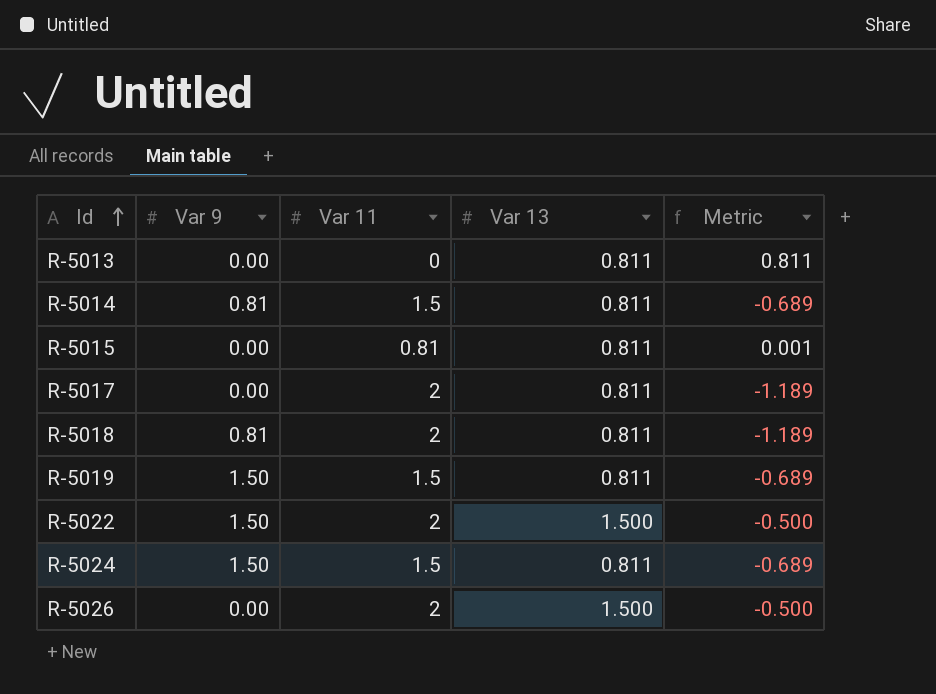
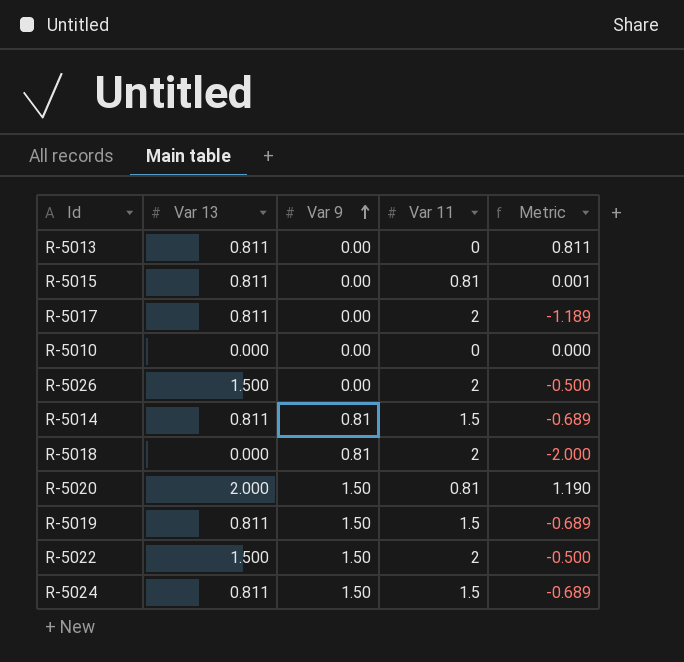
row order: Id ascending -> Var 9 ascending
column Var 13 | position: 4 -> 2
row R-5010: none -> 0.000 | 0.00 | 0 | 0.000
R-5018 | Var 13: 0.811 -> 0.000
R-5018 | Metric: -1.189 -> -2.000
row R-5020: none -> 2.000 | 1.50 | 0.81 | 1.190

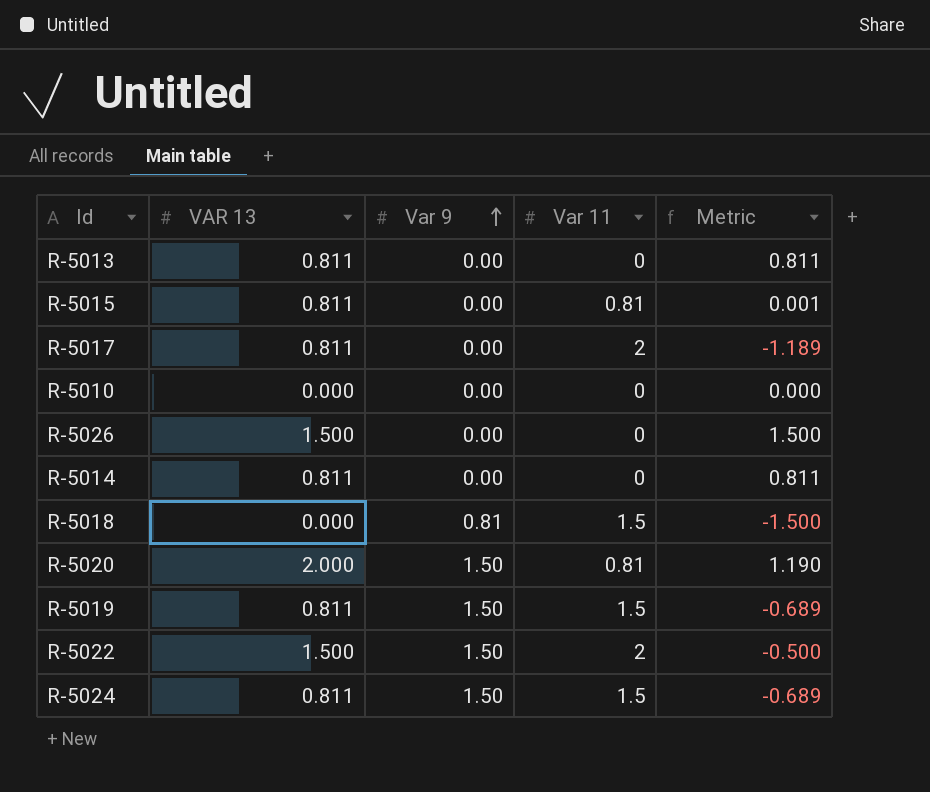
column name: Var 13 -> VAR 13
R-5026 | Var 11: 2 -> 0
R-5026 | Metric: -0.500 -> 1.500
R-5014 | Var 9: 0.81 -> 0.00
R-5014 | Var 11: 1.5 -> 0
R-5014 | Metric: -0.689 -> 0.811
R-5018 | Var 11: 2 -> 1.5
R-5018 | Metric: -2.000 -> -1.500

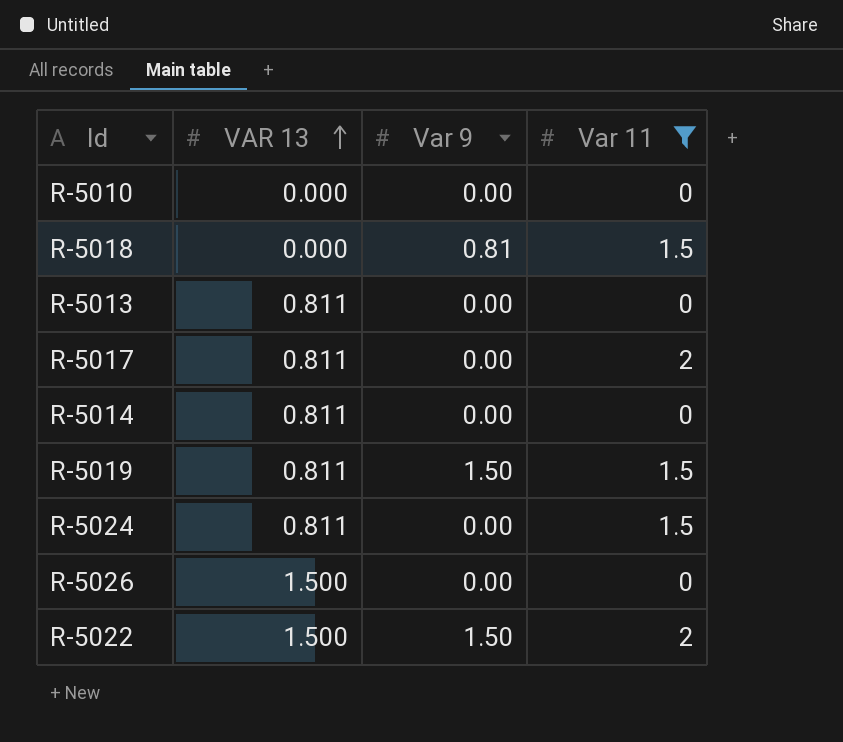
filter: none -> Var 11 != 0.81
row order: Var 9 ascending -> VAR 13 ascending
column Metric | formula: [VAR 13] - [Var 11] -> none
R-5024 | Var 9: 1.50 -> 0.00

